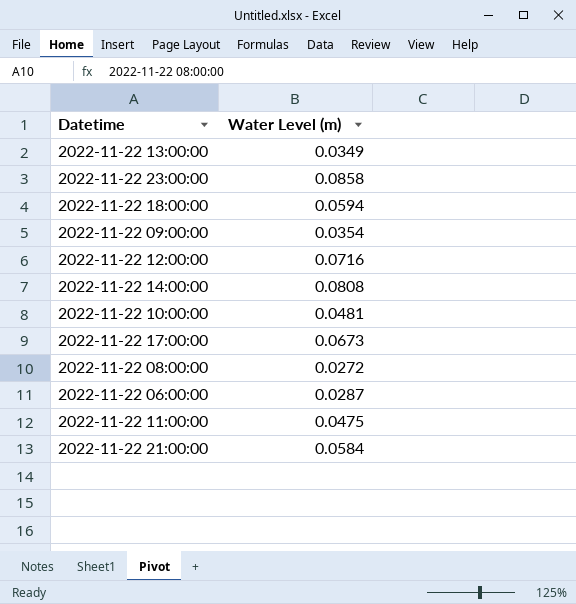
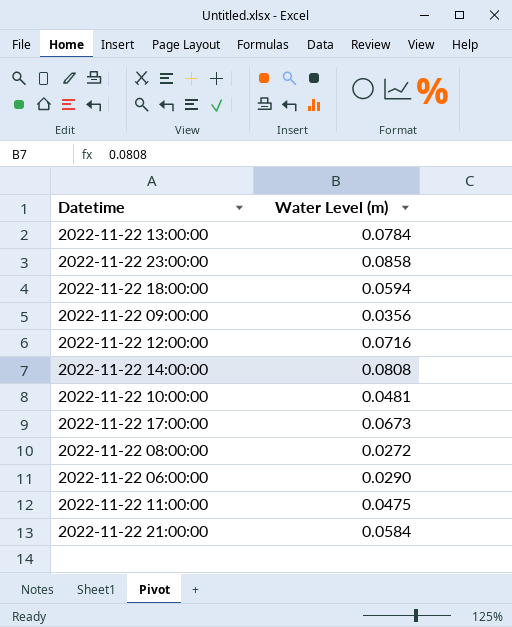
2022-11-22 13:00:00 | Water Level (m): 0.0349 -> 0.0784
2022-11-22 09:00:00 | Water Level (m): 0.0354 -> 0.0356
2022-11-22 06:00:00 | Water Level (m): 0.0287 -> 0.0290

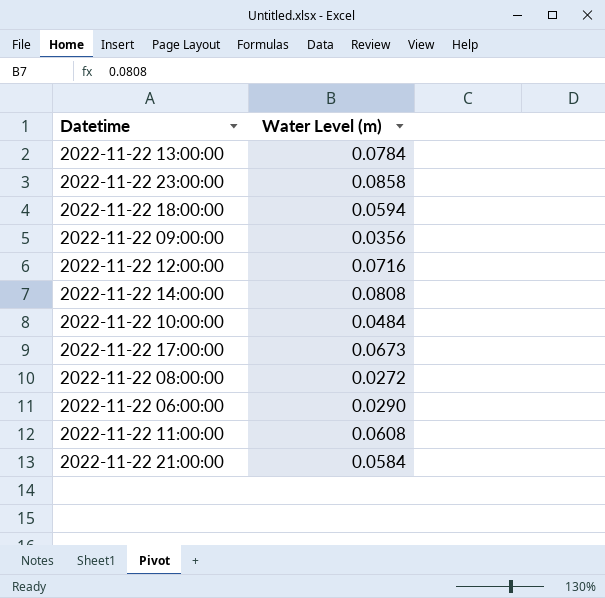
2022-11-22 10:00:00 | Water Level (m): 0.0481 -> 0.0484
2022-11-22 11:00:00 | Water Level (m): 0.0475 -> 0.0608

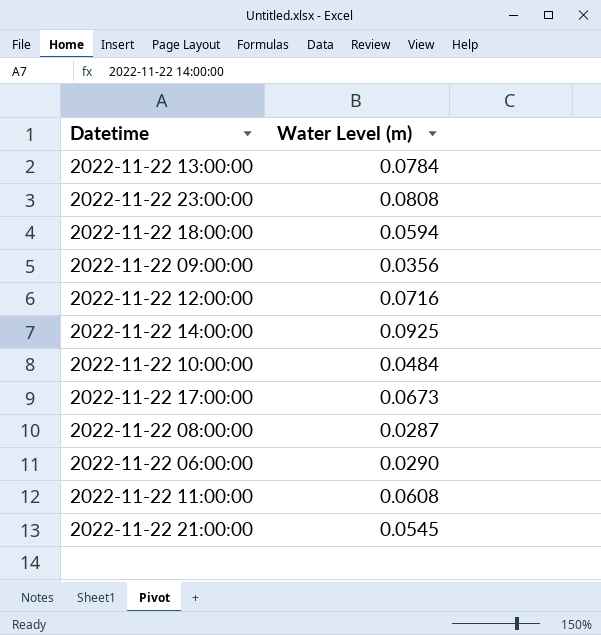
2022-11-22 23:00:00 | Water Level (m): 0.0858 -> 0.0808
2022-11-22 14:00:00 | Water Level (m): 0.0808 -> 0.0925
2022-11-22 08:00:00 | Water Level (m): 0.0272 -> 0.0287
2022-11-22 21:00:00 | Water Level (m): 0.0584 -> 0.0545

